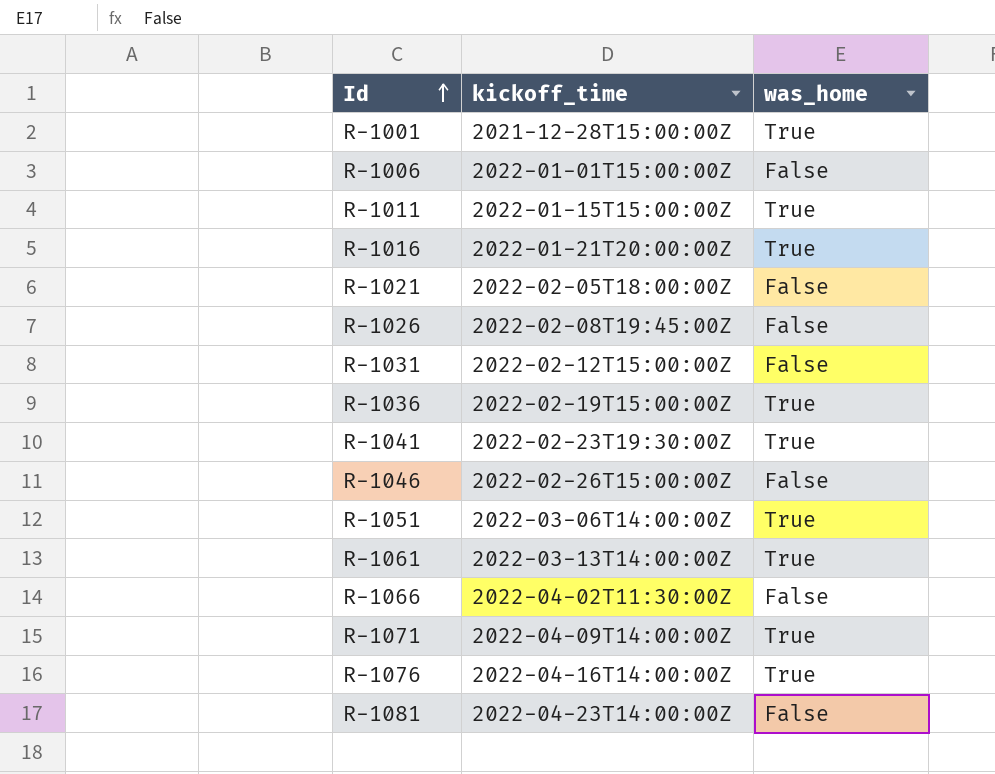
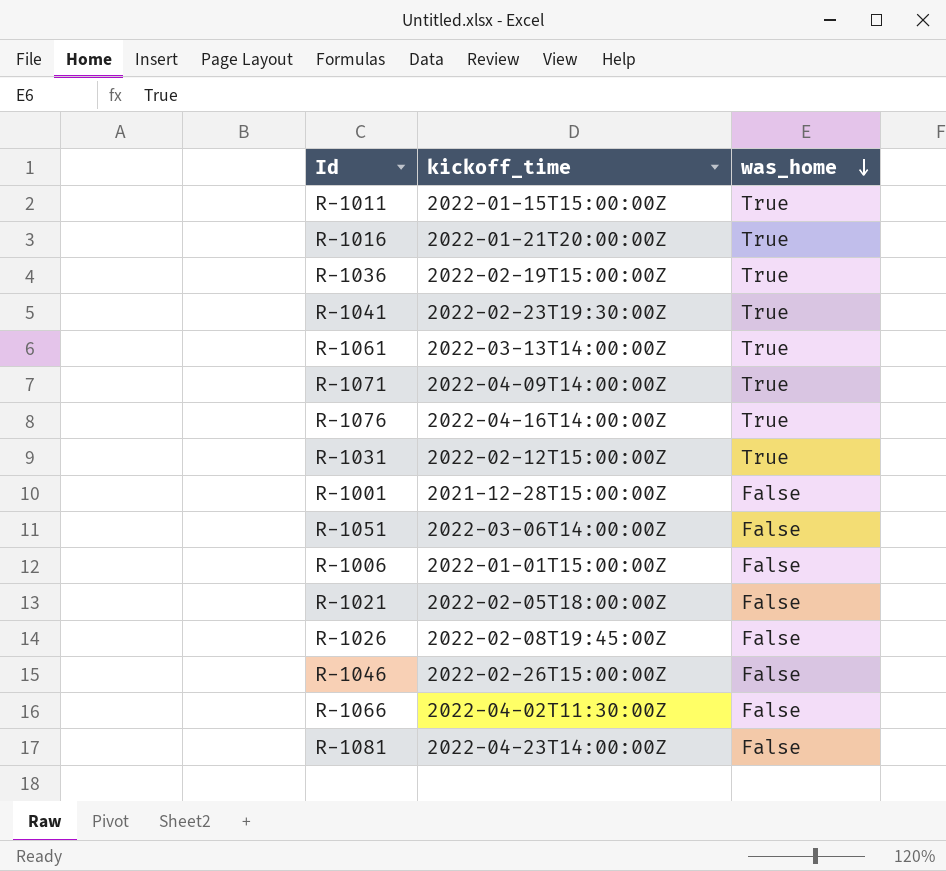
row order: Id ascending -> was_home descending
R-1031 | was_home: False -> True
R-1001 | was_home: True -> False
R-1051 | was_home: True -> False

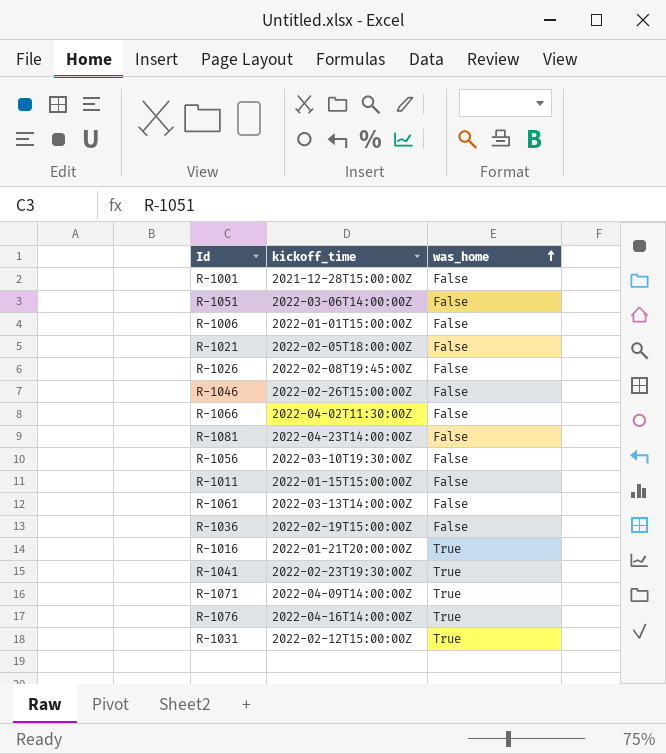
row order: was_home descending -> was_home ascending
row R-1056: none -> 2022-03-10T19:30:00Z | False
R-1011 | was_home: True -> False
R-1061 | was_home: True -> False
R-1036 | was_home: True -> False

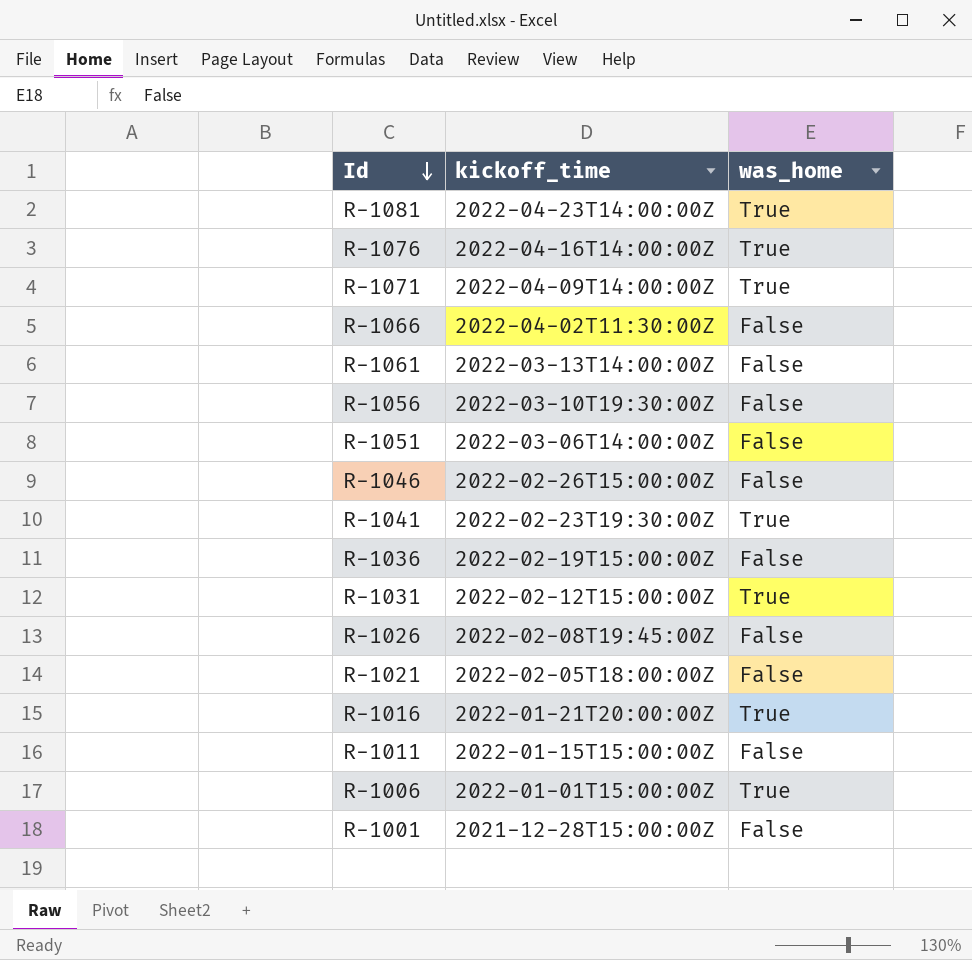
row order: was_home ascending -> Id descending
R-1081 | was_home: False -> True
R-1006 | was_home: False -> True

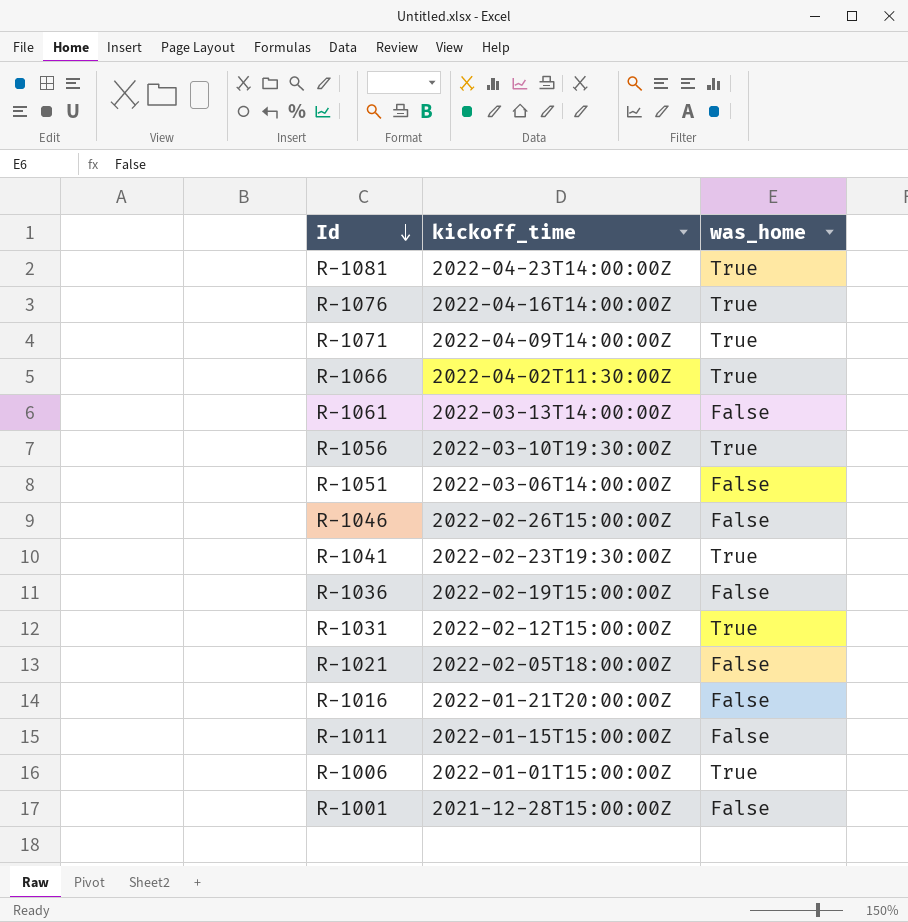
row R-1026: 2022-02-08T19:45:00Z | False -> none
R-1066 | was_home: False -> True
R-1056 | was_home: False -> True
R-1016 | was_home: True -> False

